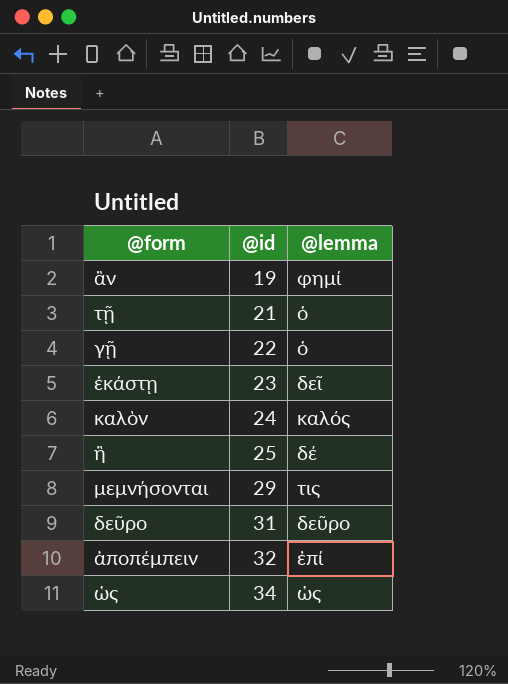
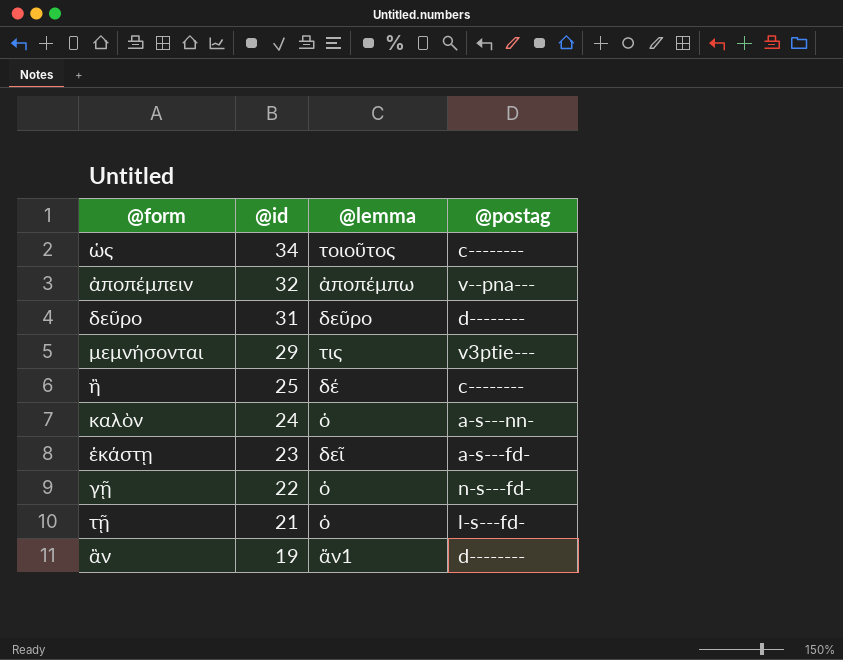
row order: @id ascending -> @id descending
column @postag | position: none -> 4
ὡς | @lemma: ὡς -> τοιοῦτος
ἀποπέμπειν | @lemma: ἐπί -> ἀποπέμπω
καλὸν | @lemma: καλός -> ὁ
ἂν | @lemma: φημί -> ἄν1

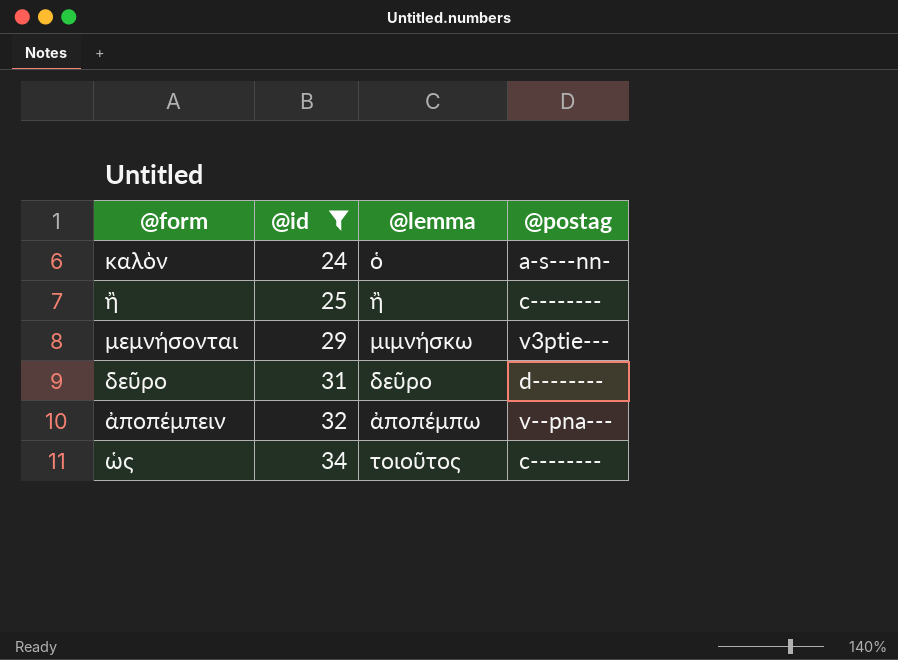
filter: none -> @id >= 24
row order: @id descending -> @id ascending
ἢ | @lemma: δέ -> ἢ
μεμνήσονται | @lemma: τις -> μιμνήσκω

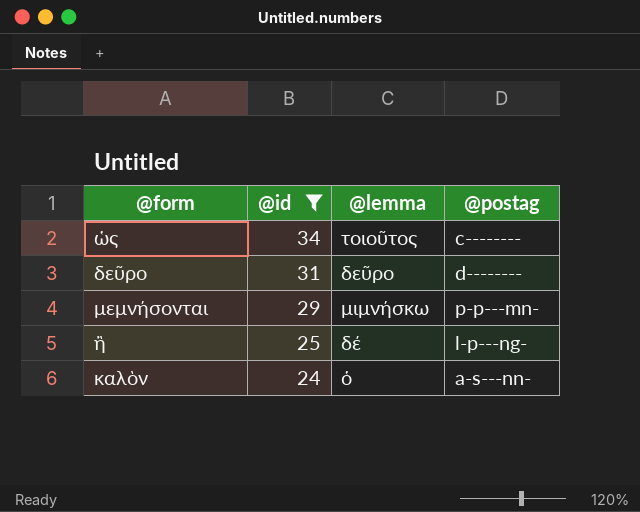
row order: @id ascending -> @id descending
row ἀποπέμπειν: 32 | ἀποπέμπω | v--pna--- -> none
μεμνήσονται | @postag: v3ptie--- -> p-p---mn-
ἢ | @lemma: ἢ -> δέ
ἢ | @postag: c-------- -> l-p---ng-

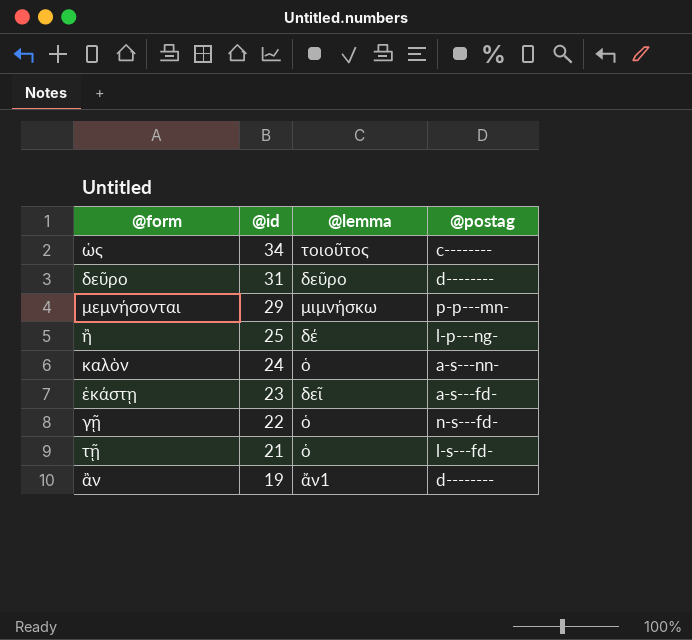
filter: @id >= 24 -> none

